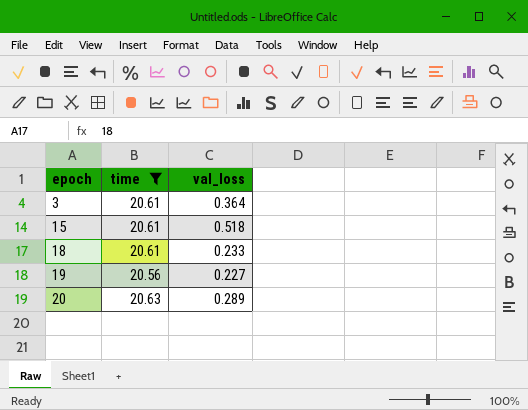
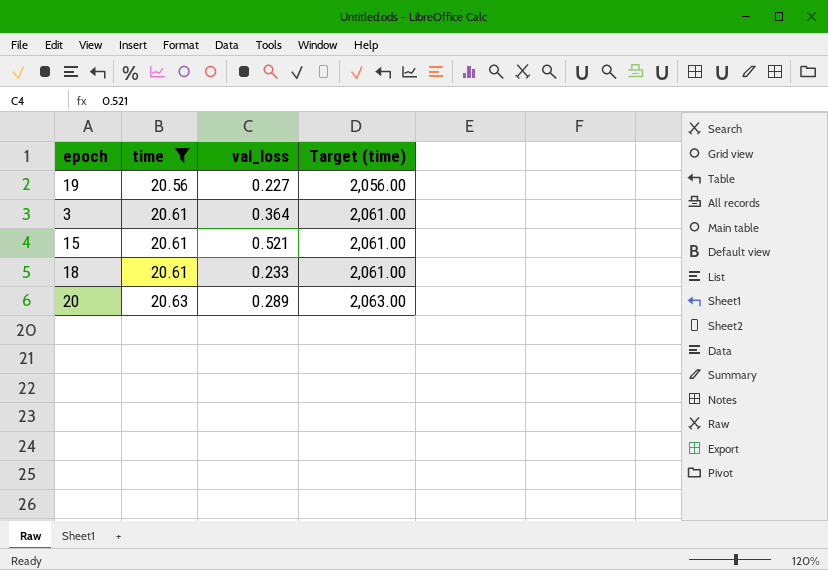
row order: epoch ascending -> time ascending
column Target (time) | formula: none -> [time] * 100
15 | val_loss: 0.518 -> 0.521

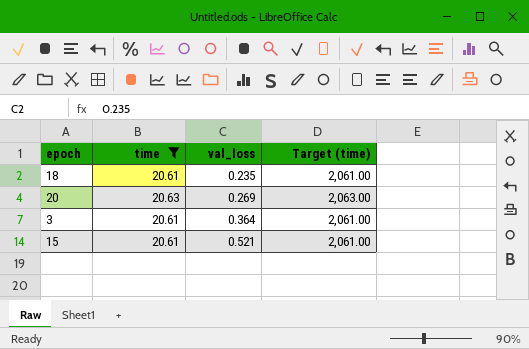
row order: time ascending -> val_loss ascending
row 19: 20.56 | 0.227 | 2,056.00 -> none
18 | val_loss: 0.233 -> 0.235
20 | val_loss: 0.289 -> 0.269

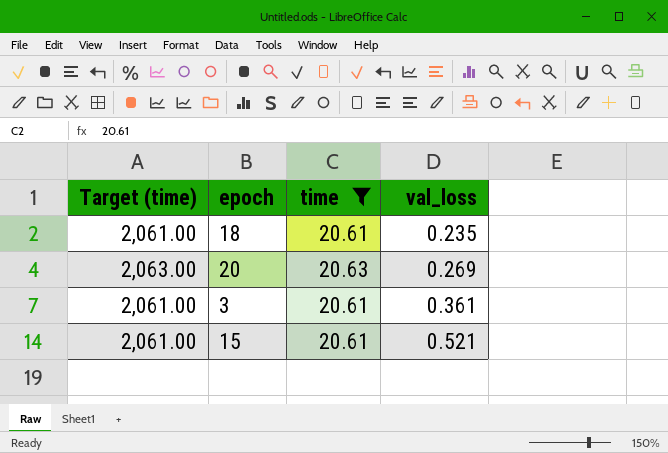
column Target (time) | position: 4 -> 1
3 | val_loss: 0.364 -> 0.361

